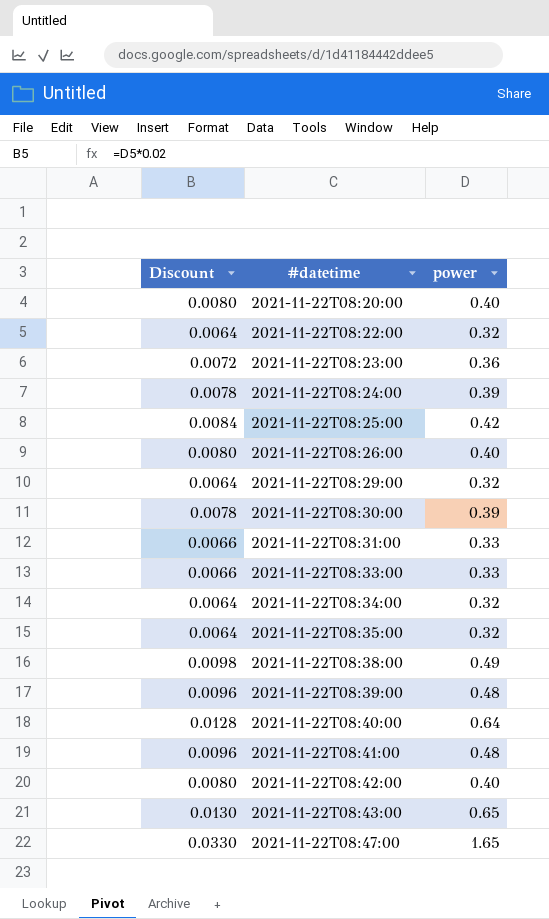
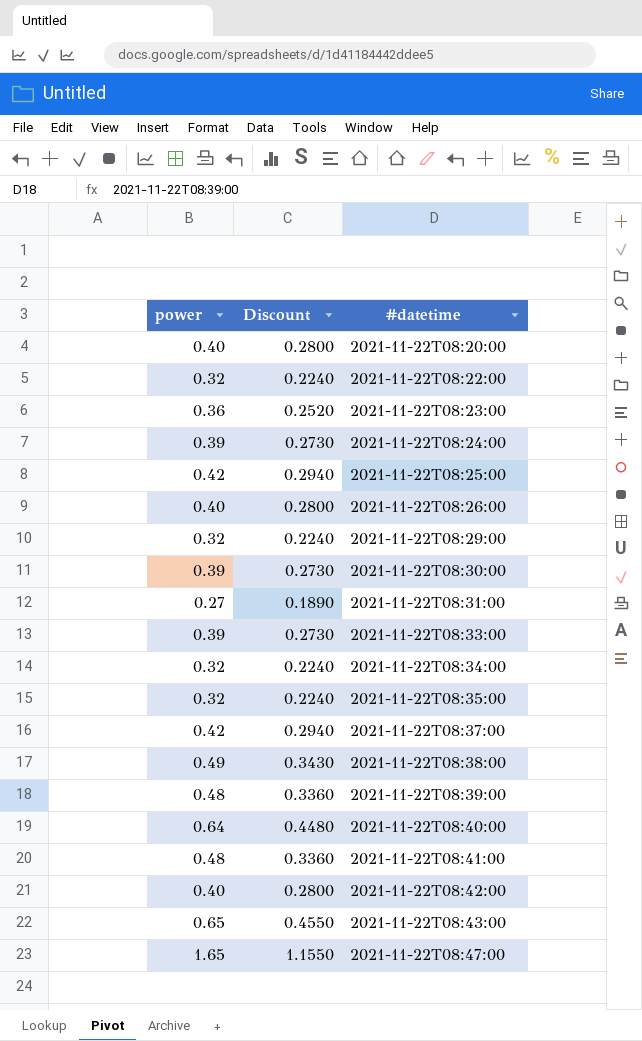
column power | position: 3 -> 1
column Discount | formula: [power] * 0.02 -> [power] * 0.7
2021-11-22T08:31:00 | power: 0.33 -> 0.27
2021-11-22T08:33:00 | power: 0.33 -> 0.39
row 2021-11-22T08:37:00: none -> 0.42 | 0.2940

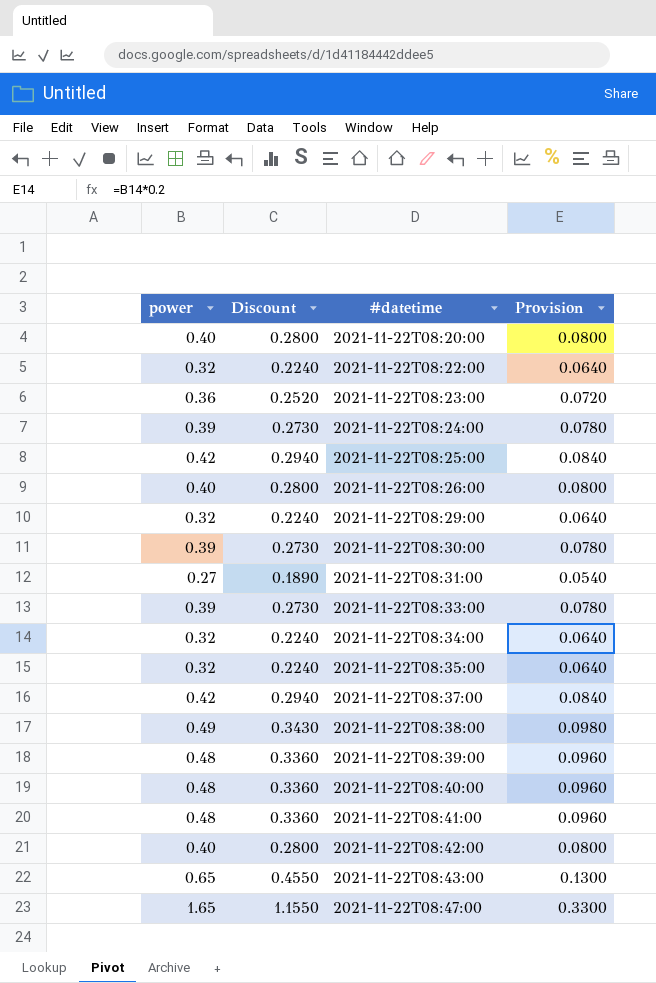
column Provision | formula: none -> [power] * 0.2
2021-11-22T08:40:00 | power: 0.64 -> 0.48
2021-11-22T08:40:00 | Discount: 0.4480 -> 0.3360

